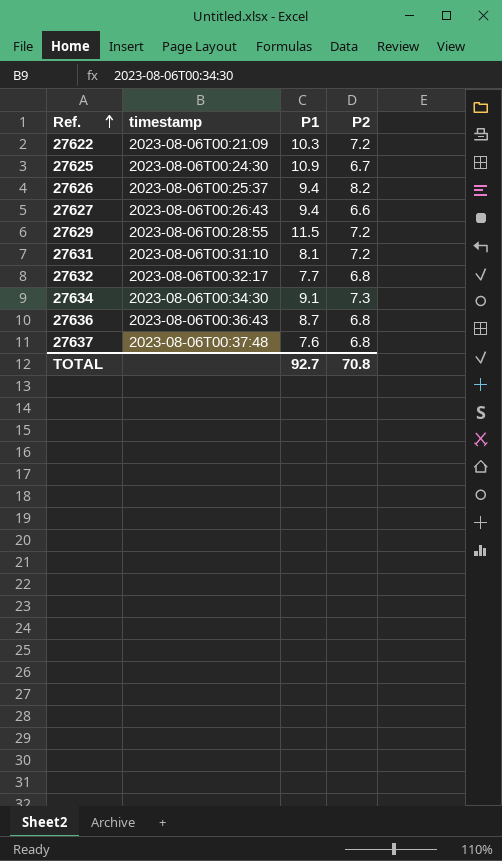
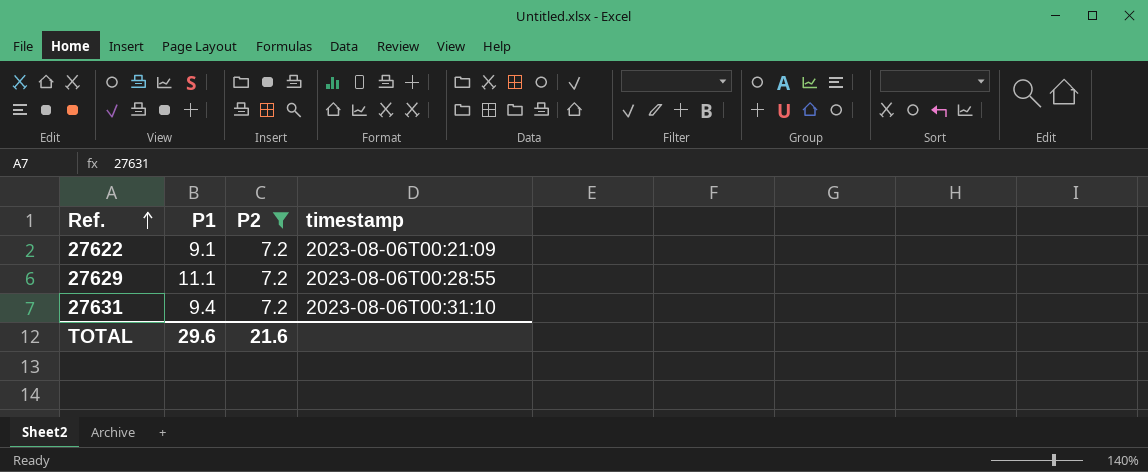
filter: none -> P2 = 7.2
column timestamp | position: 2 -> 4
27622 | P1: 10.3 -> 9.1
27629 | P1: 11.5 -> 11.1
27631 | P1: 8.1 -> 9.4
TOTAL | P1: 92.7 -> 29.6
TOTAL | P2: 70.8 -> 21.6

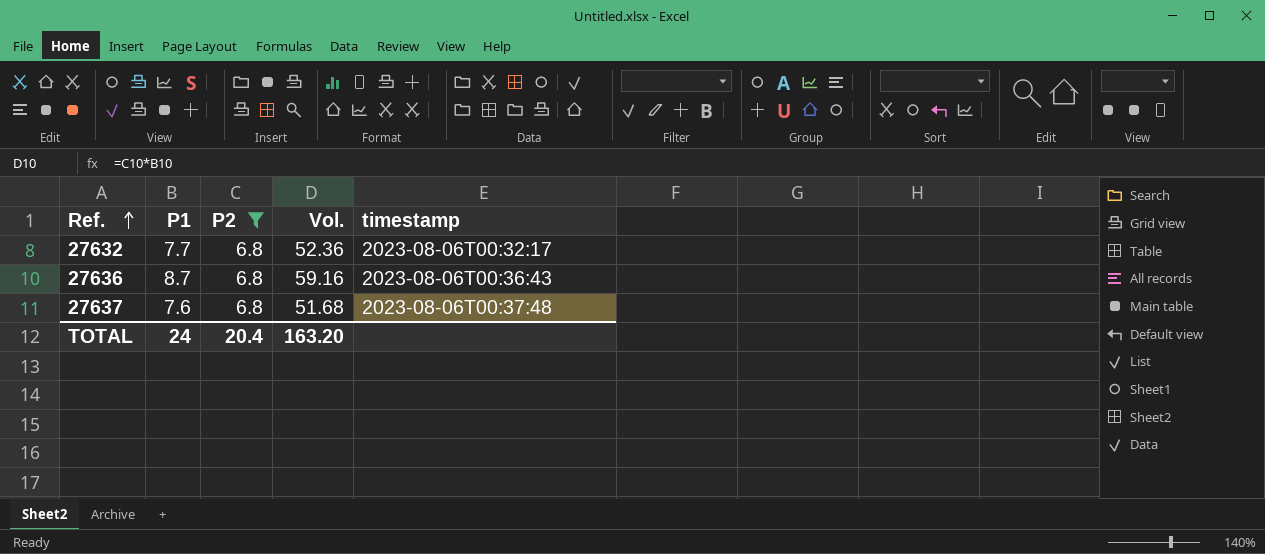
filter: P2 = 7.2 -> P2 = 6.8
column Vol. | formula: none -> [P1] * [P2]
TOTAL | P1: 29.6 -> 24
TOTAL | P2: 21.6 -> 20.4

